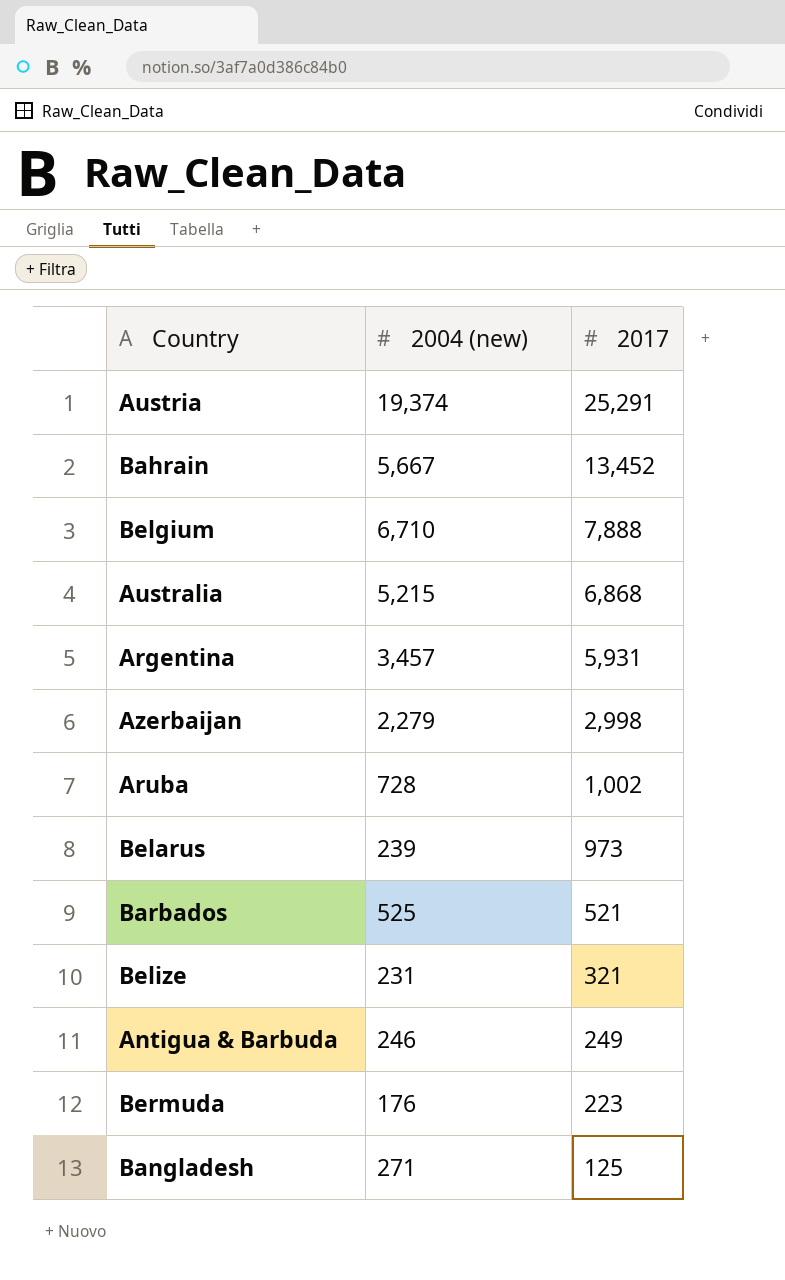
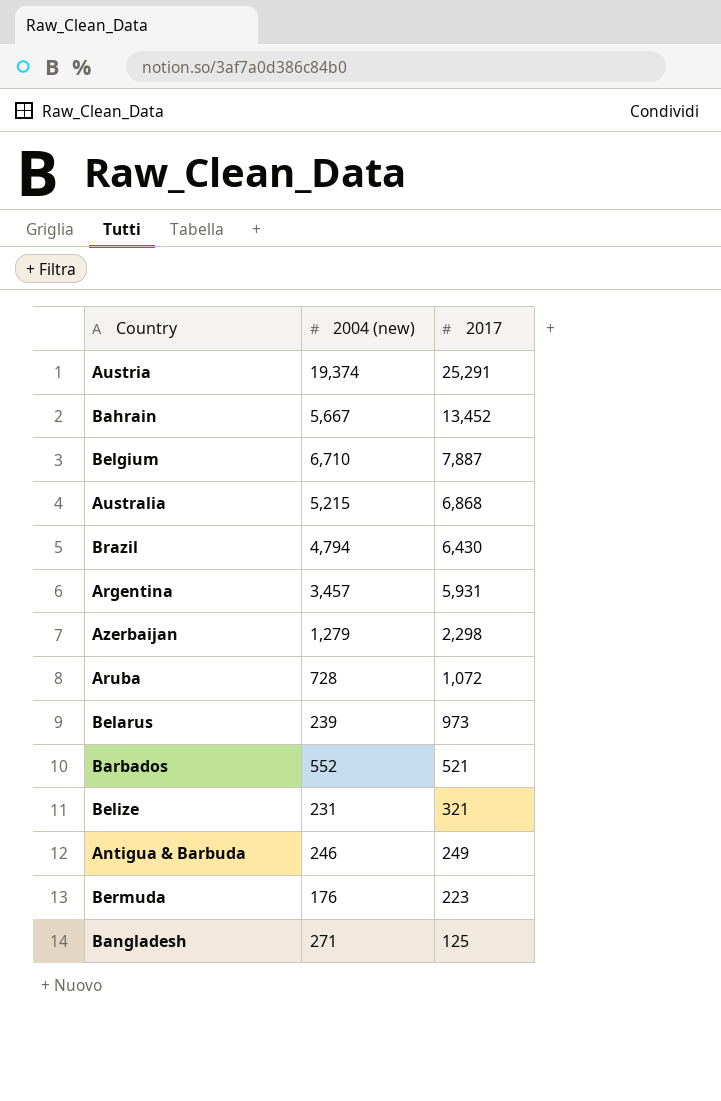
Belgium | 2017: 7,888 -> 7,887
row Brazil: none -> 4,794 | 6,430
Azerbaijan | 2004 (new): 2,279 -> 1,279
Azerbaijan | 2017: 2,998 -> 2,298
Aruba | 2017: 1,002 -> 1,072
Barbados | 2004 (new): 525 -> 552

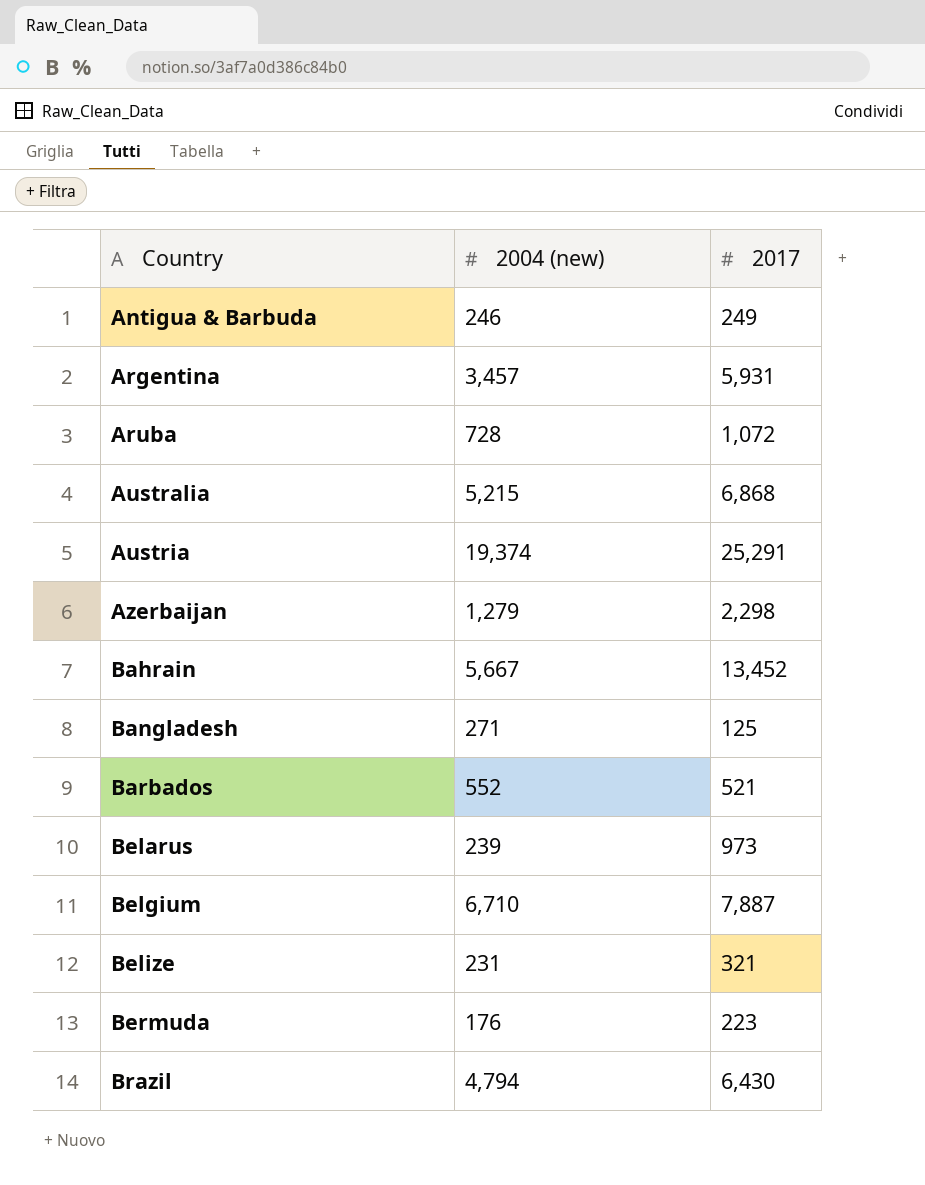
row order: 2017 descending -> Country ascending

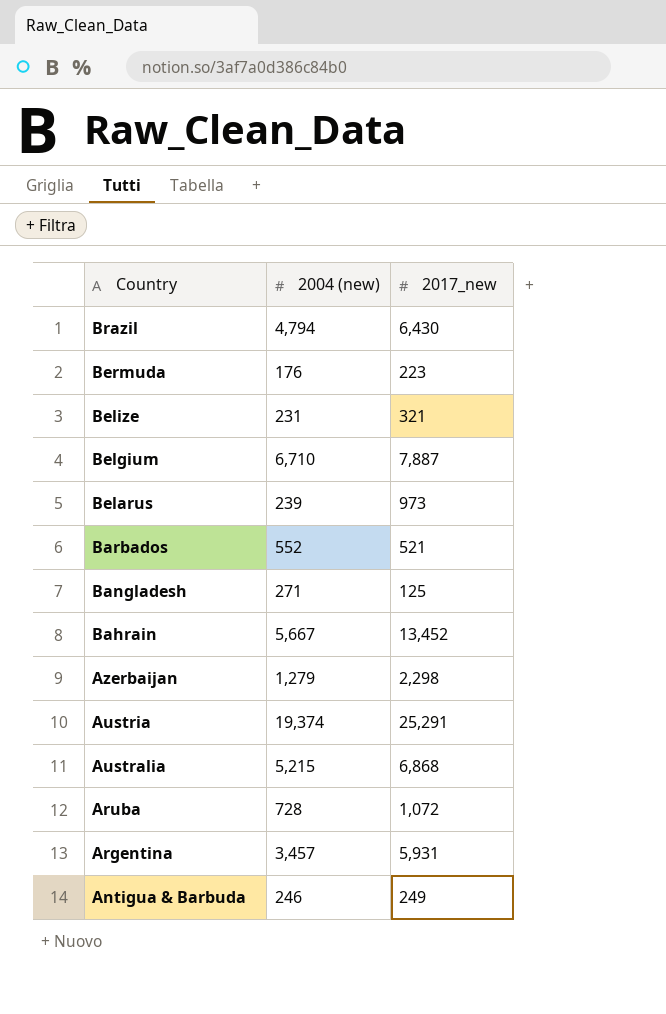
row order: Country ascending -> Country descending
column name: 2017 -> 2017_new

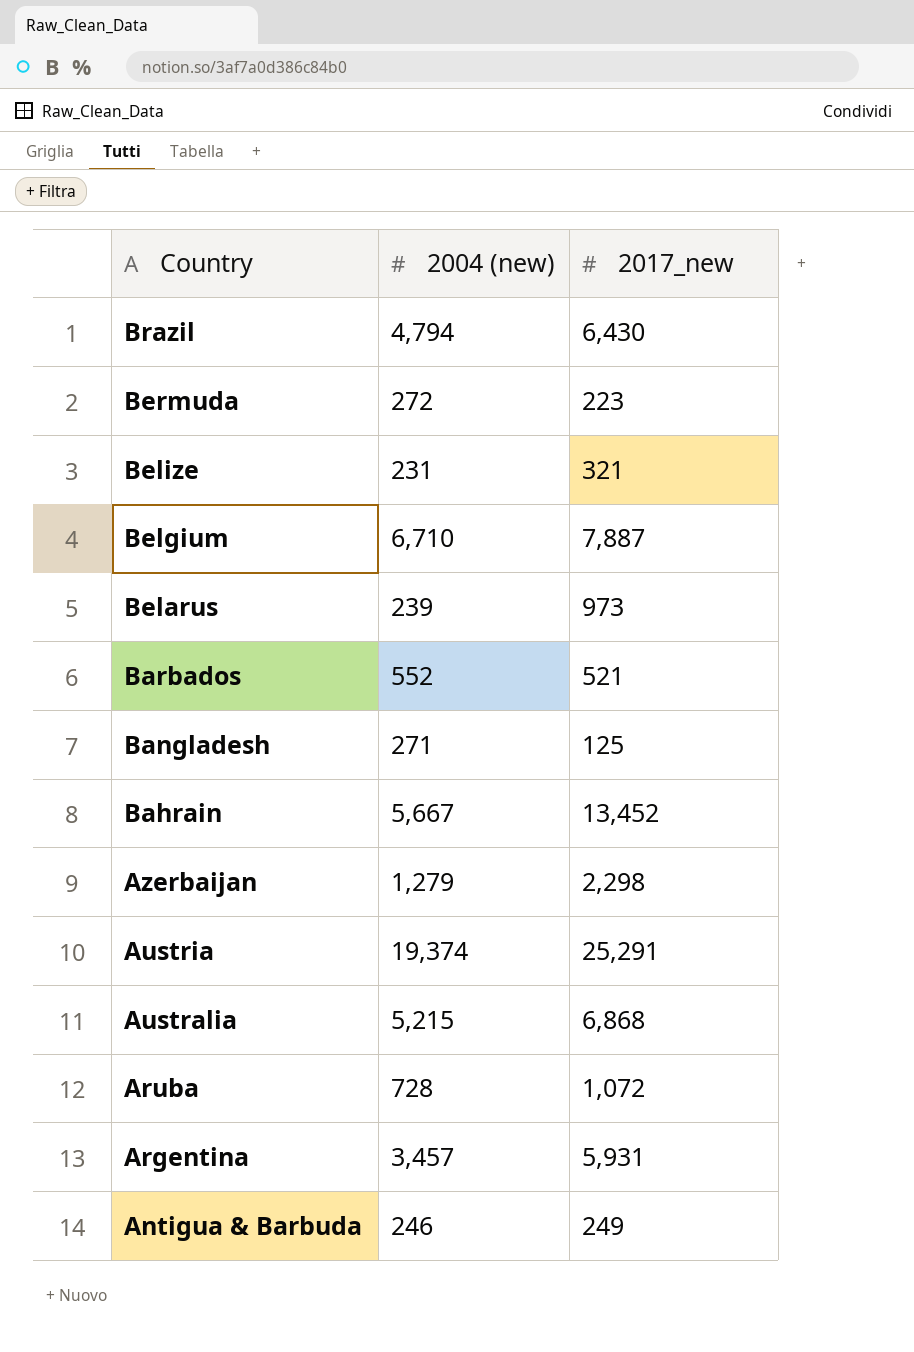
Bermuda | 2004 (new): 176 -> 272

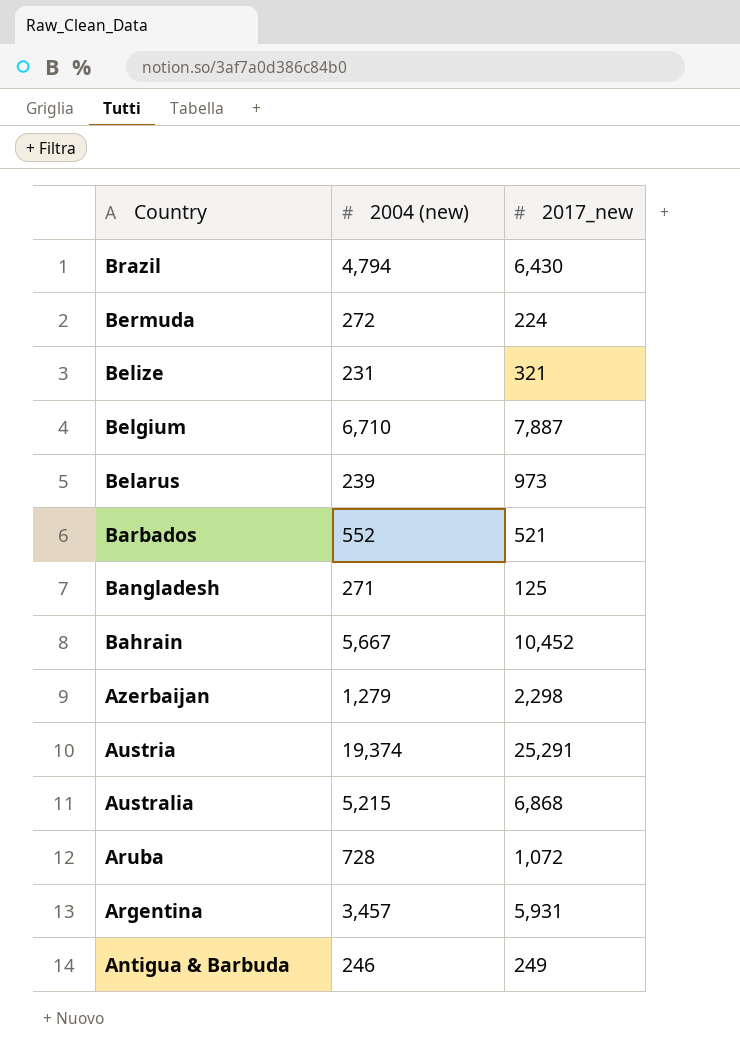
Bermuda | 2017_new: 223 -> 224
Bahrain | 2017_new: 13,452 -> 10,452

